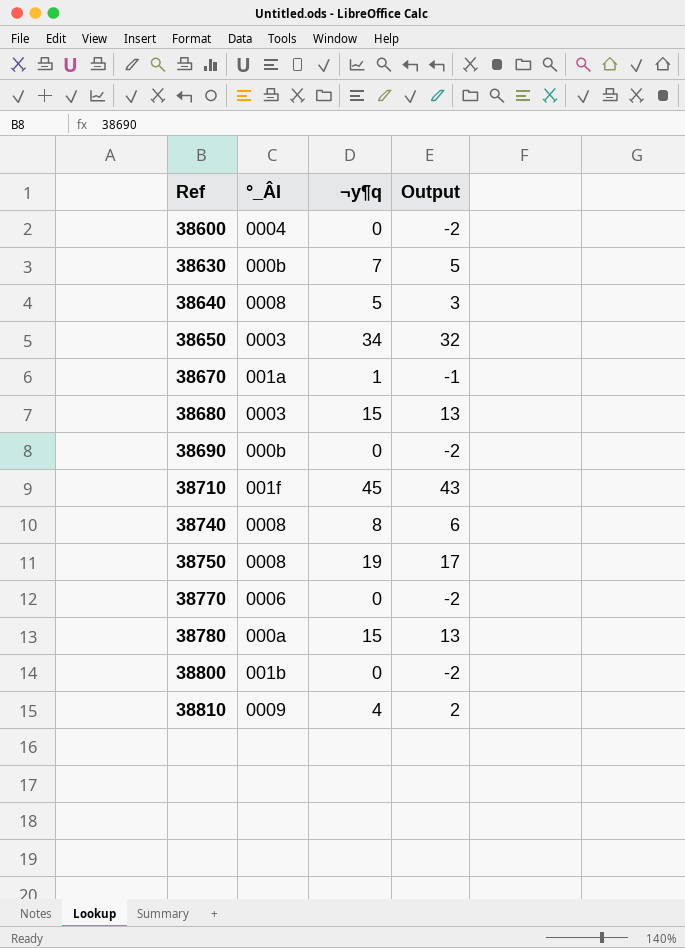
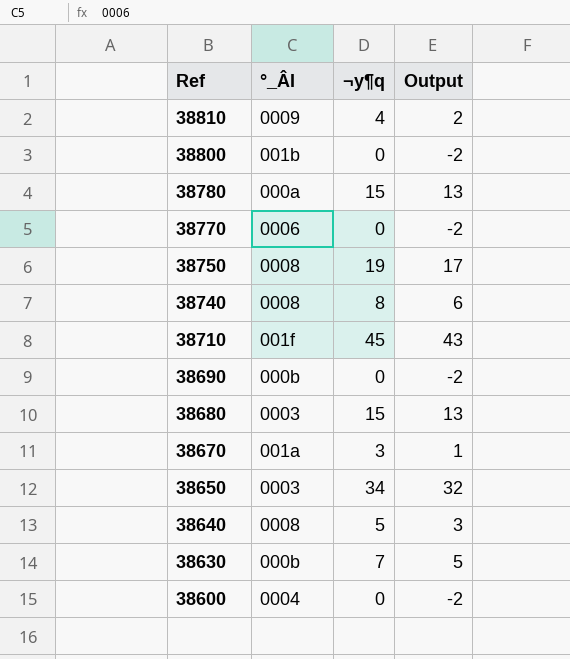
row order: Ref ascending -> Ref descending
38670 | ¬y¶q: 1 -> 3
38670 | Output: -1 -> 1

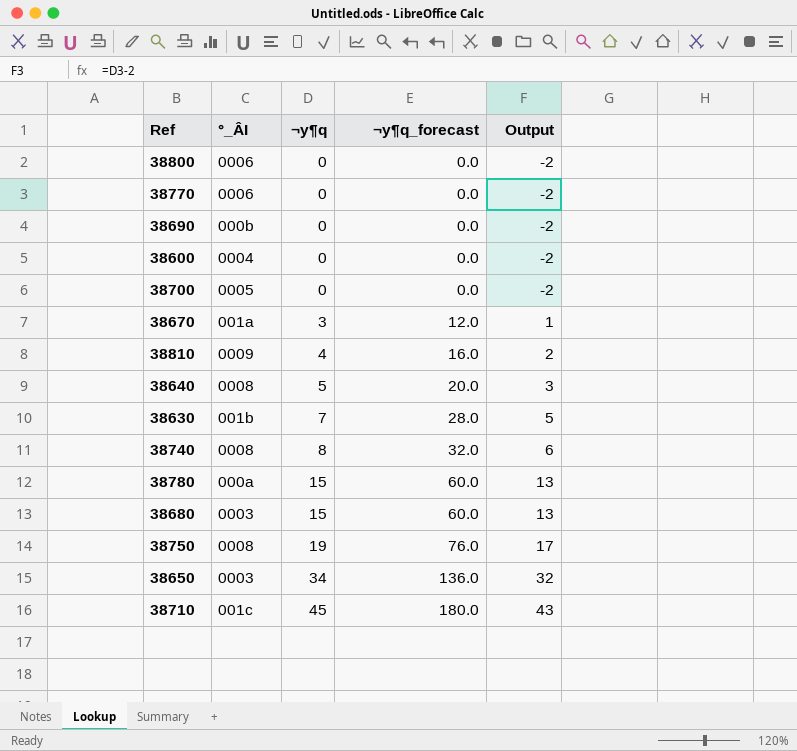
row order: Ref descending -> ¬y¶q ascending
column ¬y¶q_forecast | formula: none -> [¬y¶q] * 4
38800 | °_ÂI: 001b -> 0006
row 38700: none -> 0005 | 0 | 0.0 | -2
38630 | °_ÂI: 000b -> 001b
38710 | °_ÂI: 001f -> 001c

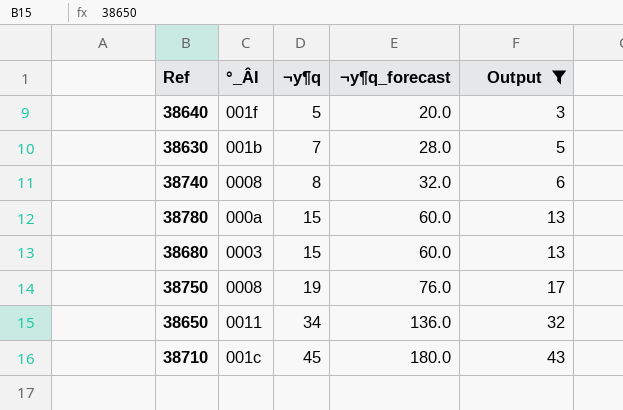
filter: none -> Output >= 3
38640 | °_ÂI: 0008 -> 001f
38650 | °_ÂI: 0003 -> 0011

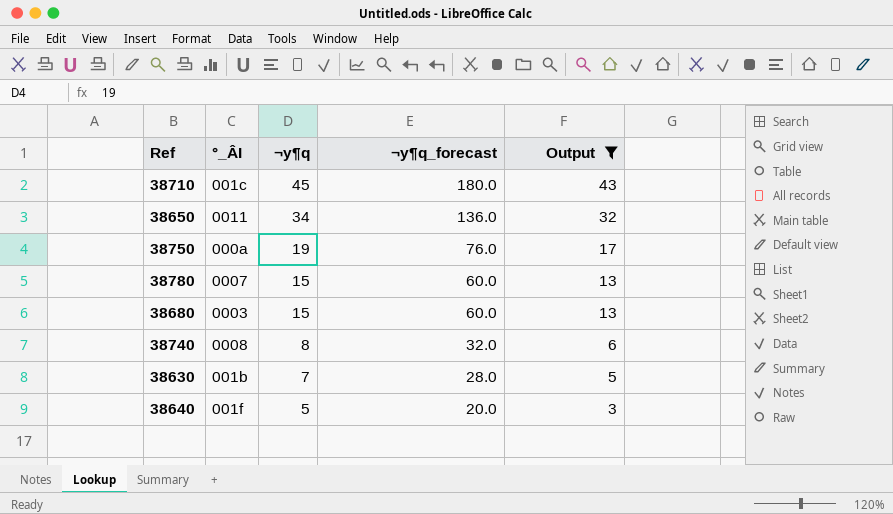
row order: ¬y¶q ascending -> ¬y¶q descending
38750 | °_ÂI: 0008 -> 000a
38780 | °_ÂI: 000a -> 0007

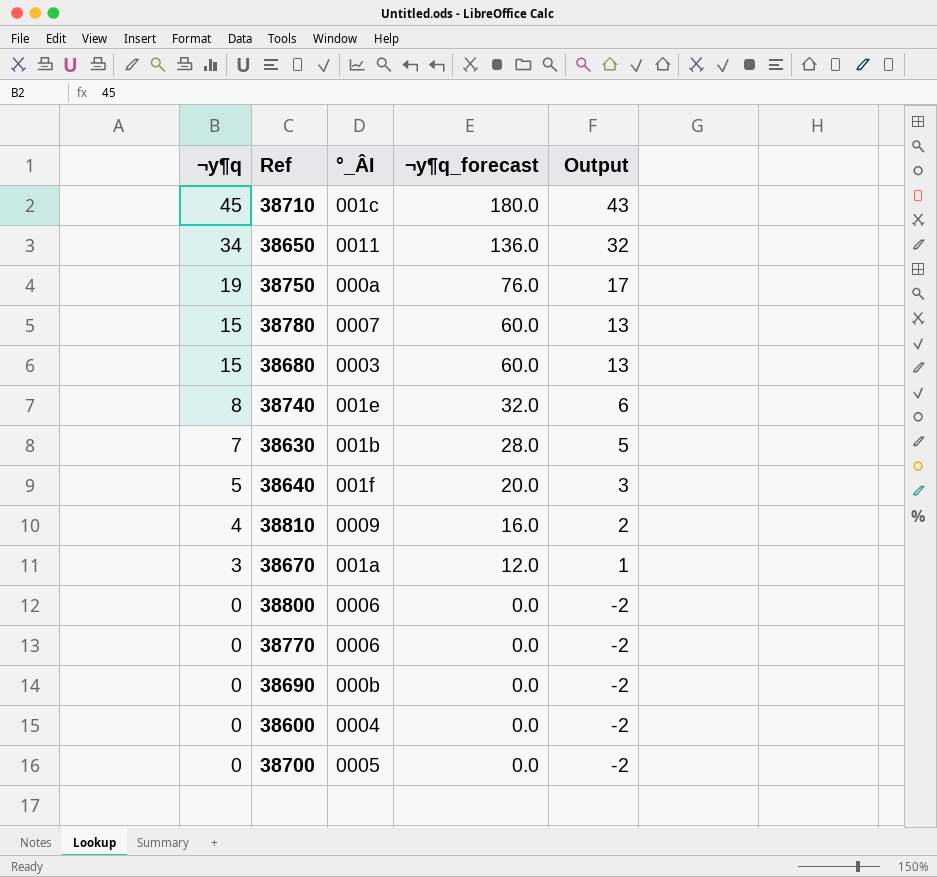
filter: Output >= 3 -> none
column ¬y¶q | position: 3 -> 1
38740 | °_ÂI: 0008 -> 001e

